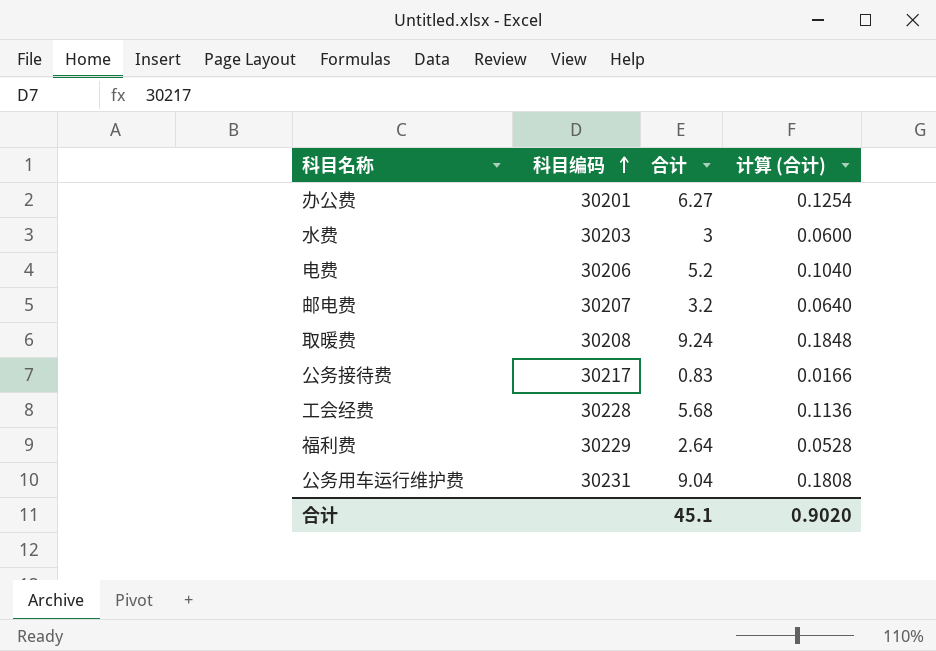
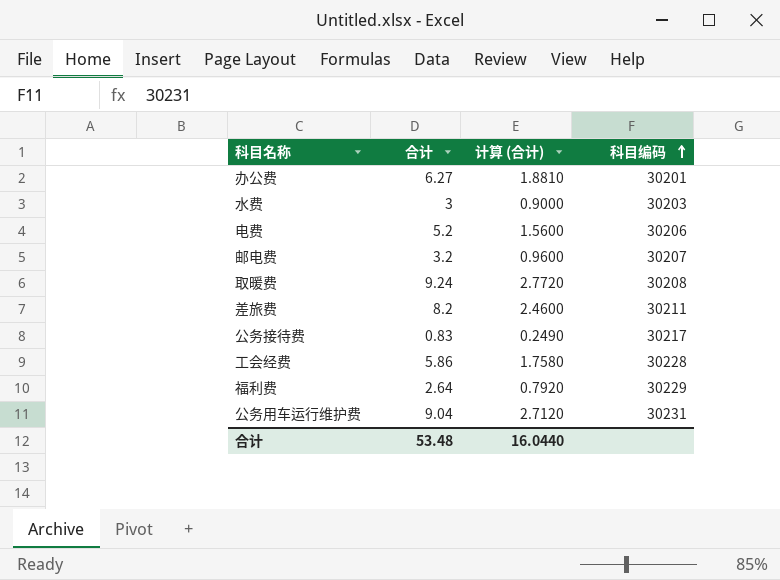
column 计算 (合计) | formula: [合计] * 0.02 -> [合计] * 0.3
column 科目编码 | position: 2 -> 4
row 差旅费: none -> 8.2 | 2.4600 | 30211
工会经费 | 合计: 5.68 -> 5.86
合计 | 合计: 45.1 -> 53.48
合计 | 计算 (合计): 0.9020 -> 16.0440

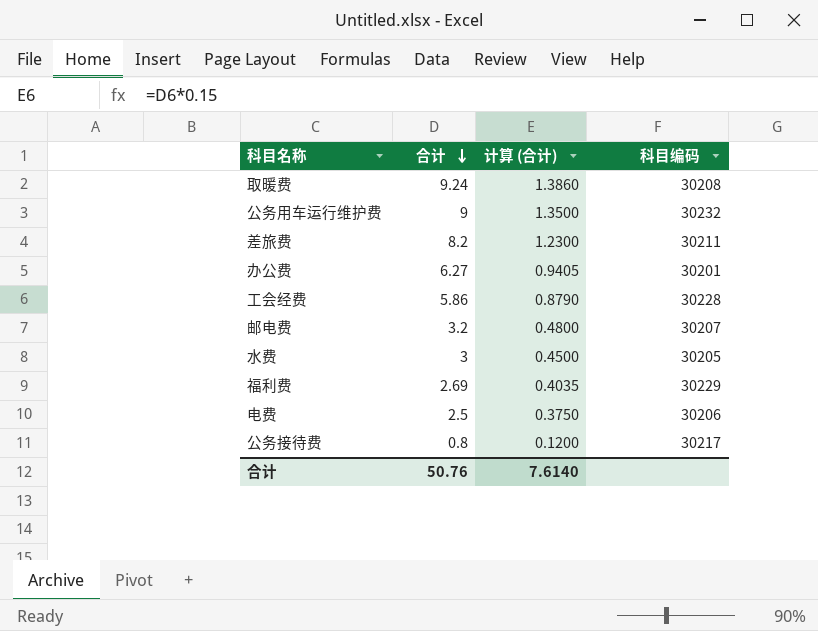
row order: 科目编码 ascending -> 合计 descending
column 计算 (合计) | formula: [合计] * 0.3 -> [合计] * 0.15
公务用车运行维护费 | 合计: 9.04 -> 9
公务用车运行维护费 | 科目编码: 30231 -> 30232
水费 | 科目编码: 30203 -> 30205
福利费 | 合计: 2.64 -> 2.69
电费 | 合计: 5.2 -> 2.5
公务接待费 | 合计: 0.83 -> 0.8
合计 | 合计: 53.48 -> 50.76
合计 | 计算 (合计): 16.0440 -> 7.6140

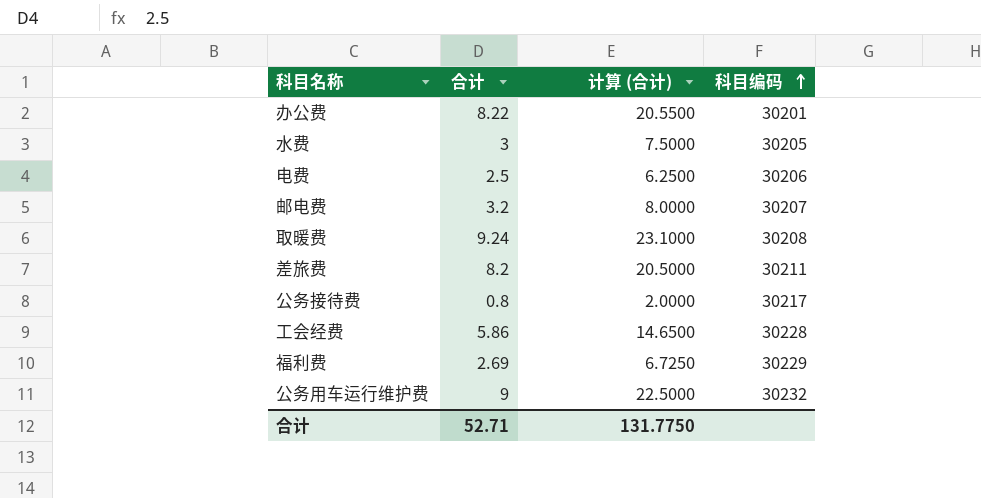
row order: 合计 descending -> 科目编码 ascending
column 计算 (合计) | formula: [合计] * 0.15 -> [合计] * 2.5
办公费 | 合计: 6.27 -> 8.22
合计 | 合计: 50.76 -> 52.71
合计 | 计算 (合计): 7.6140 -> 131.7750

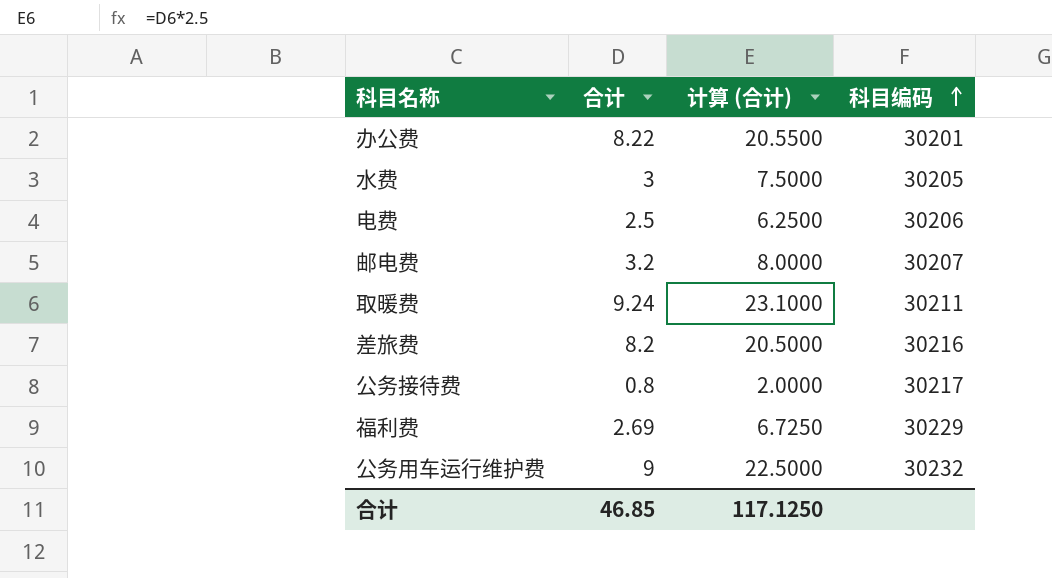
row 工会经费: 5.86 | 14.6500 | 30228 -> none
取暖费 | 科目编码: 30208 -> 30211
差旅费 | 科目编码: 30211 -> 30216
合计 | 合计: 52.71 -> 46.85
合计 | 计算 (合计): 131.7750 -> 117.1250

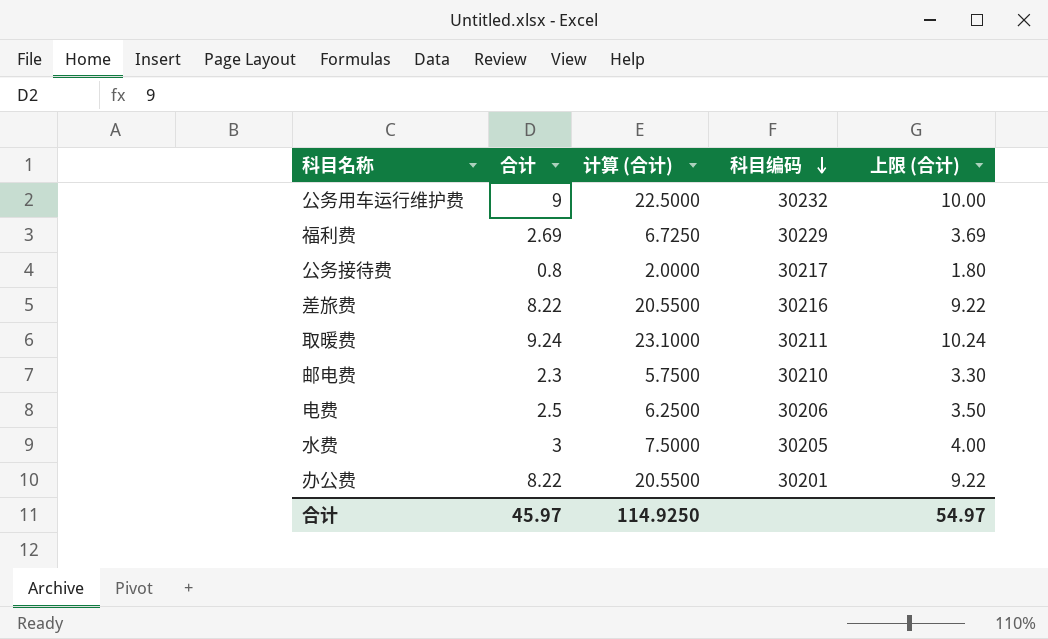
row order: 科目编码 ascending -> 科目编码 descending
column 上限 (合计) | formula: none -> [合计] + 1
差旅费 | 合计: 8.2 -> 8.22
差旅费 | 计算 (合计): 20.5000 -> 20.5500
邮电费 | 合计: 3.2 -> 2.3
邮电费 | 计算 (合计): 8.0000 -> 5.7500
邮电费 | 科目编码: 30207 -> 30210
合计 | 合计: 46.85 -> 45.97
合计 | 计算 (合计): 117.1250 -> 114.9250

